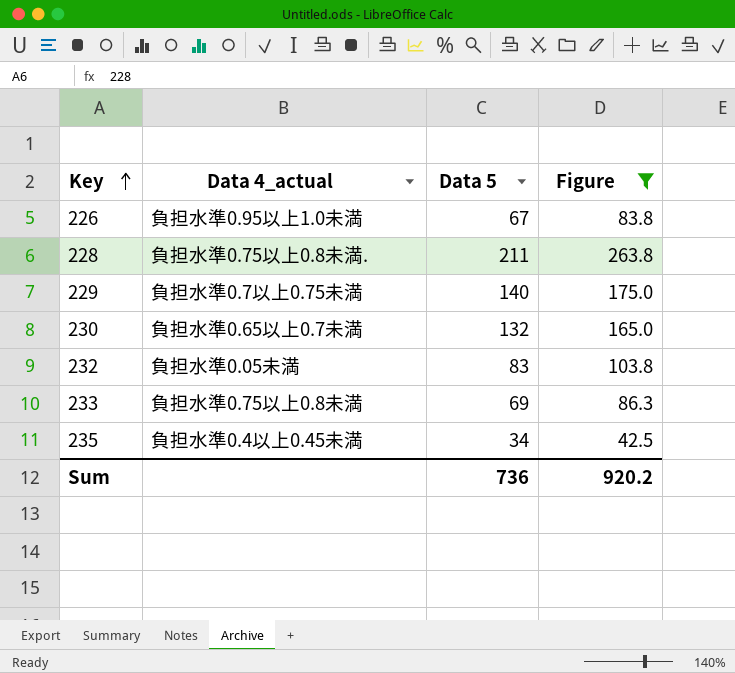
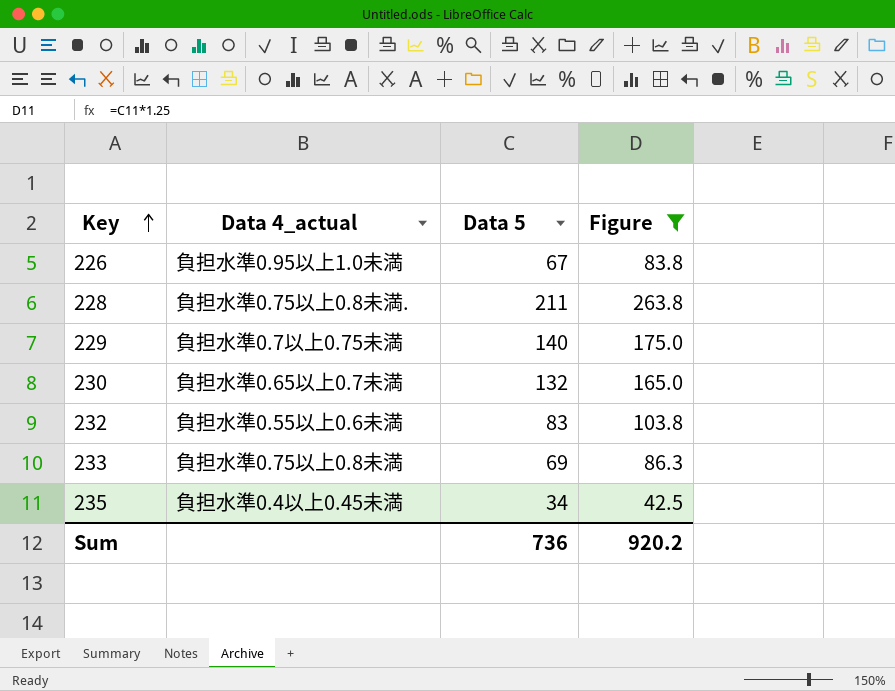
232 | Data 4_actual: 負担水準0.05未満 -> 負担水準0.55以上0.6未満

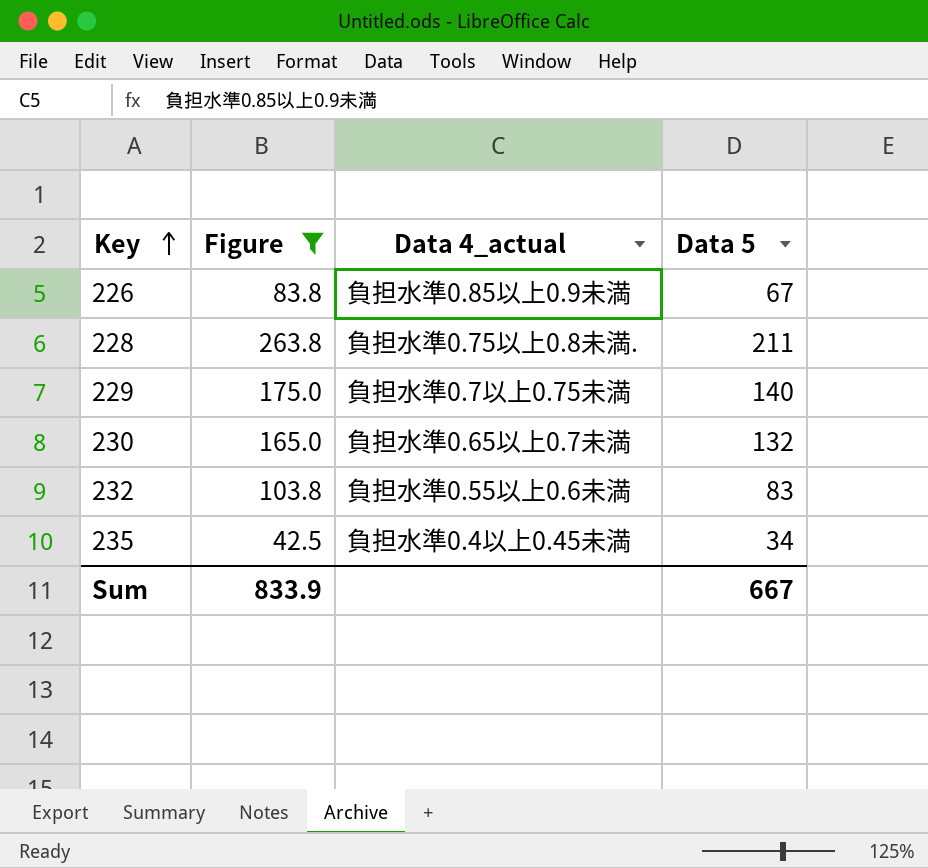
column Figure | position: 4 -> 2
row 233: 負担水準0.75以上0.8未満 | 69 | 86.3 -> none
226 | Data 4_actual: 負担水準0.95以上1.0未満 -> 負担水準0.85以上0.9未満
Sum | Figure: 920.2 -> 833.9
Sum | Data 5: 736 -> 667

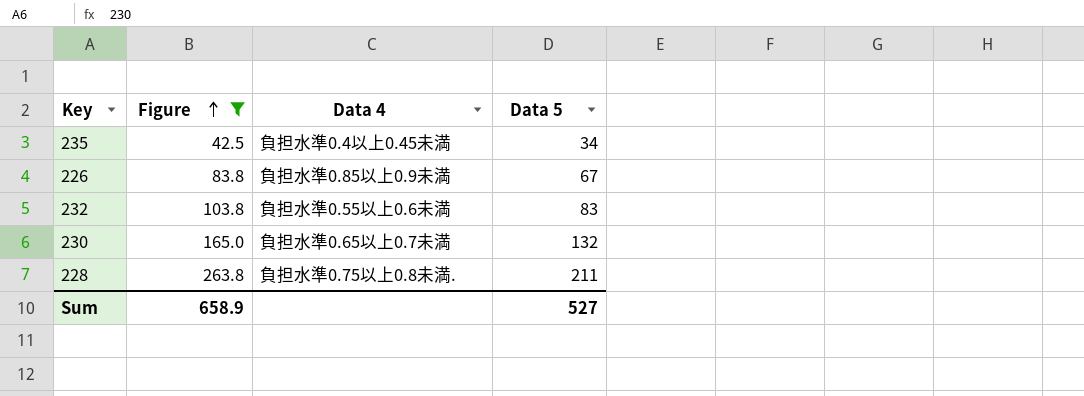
row order: Key ascending -> Figure ascending
column name: Data 4_actual -> Data 4
row 229: 175.0 | 負担水準0.7以上0.75未満 | 140 -> none
Sum | Figure: 833.9 -> 658.9
Sum | Data 5: 667 -> 527

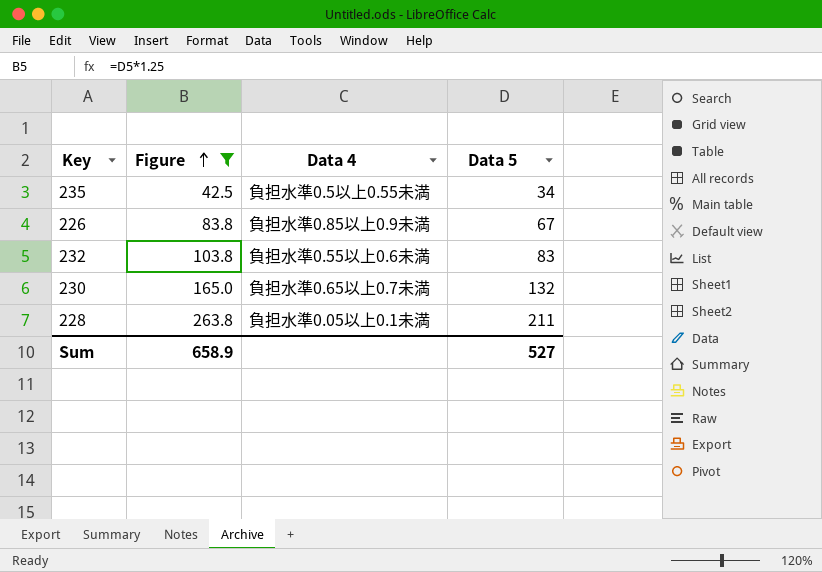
235 | Data 4: 負担水準0.4以上0.45未満 -> 負担水準0.5以上0.55未満
228 | Data 4: 負担水準0.75以上0.8未満. -> 負担水準0.05以上0.1未満

